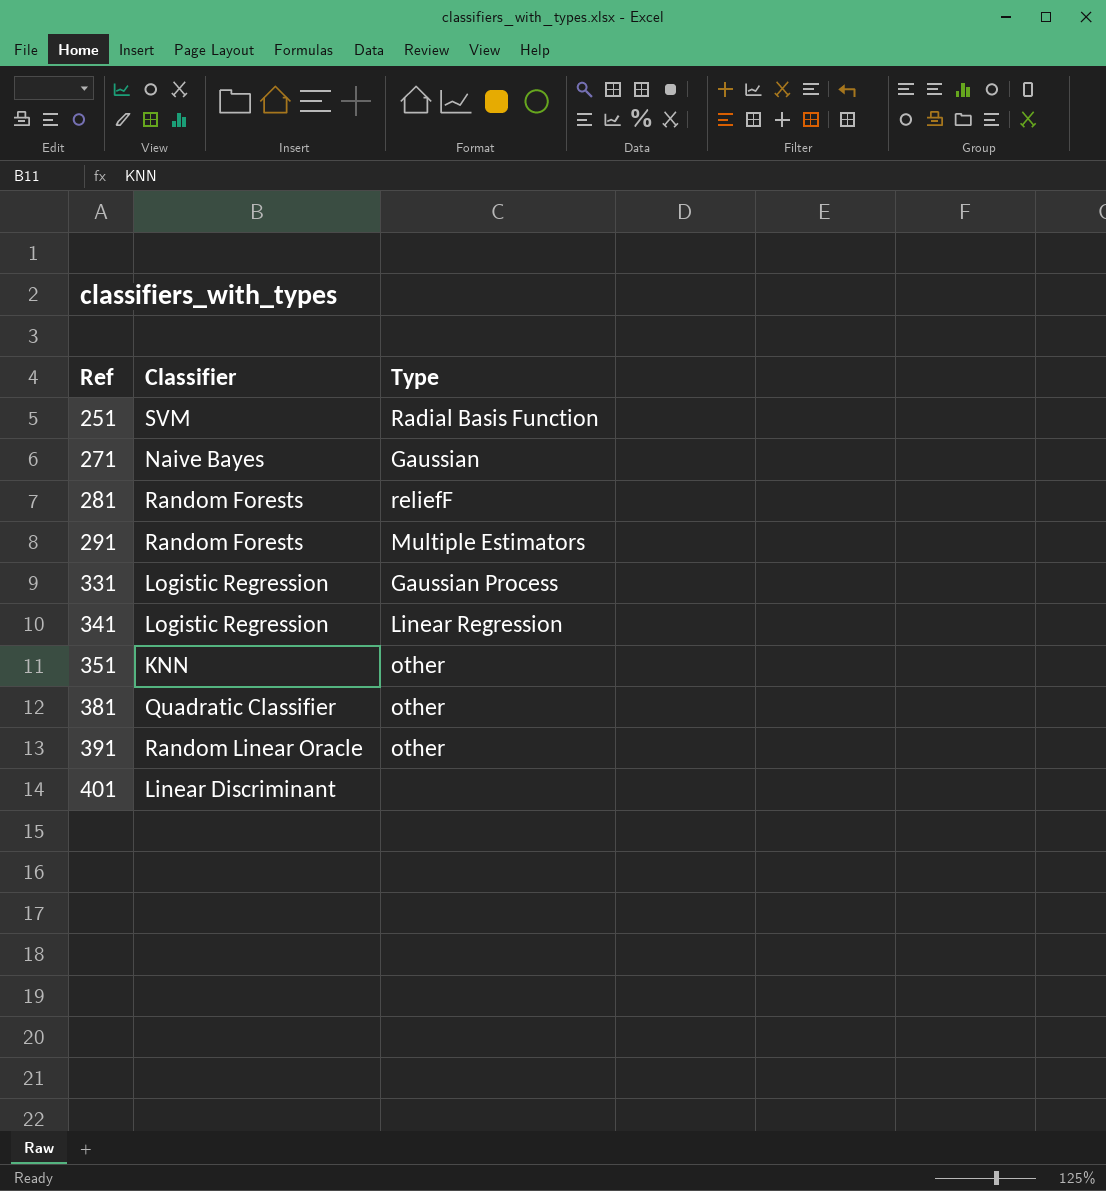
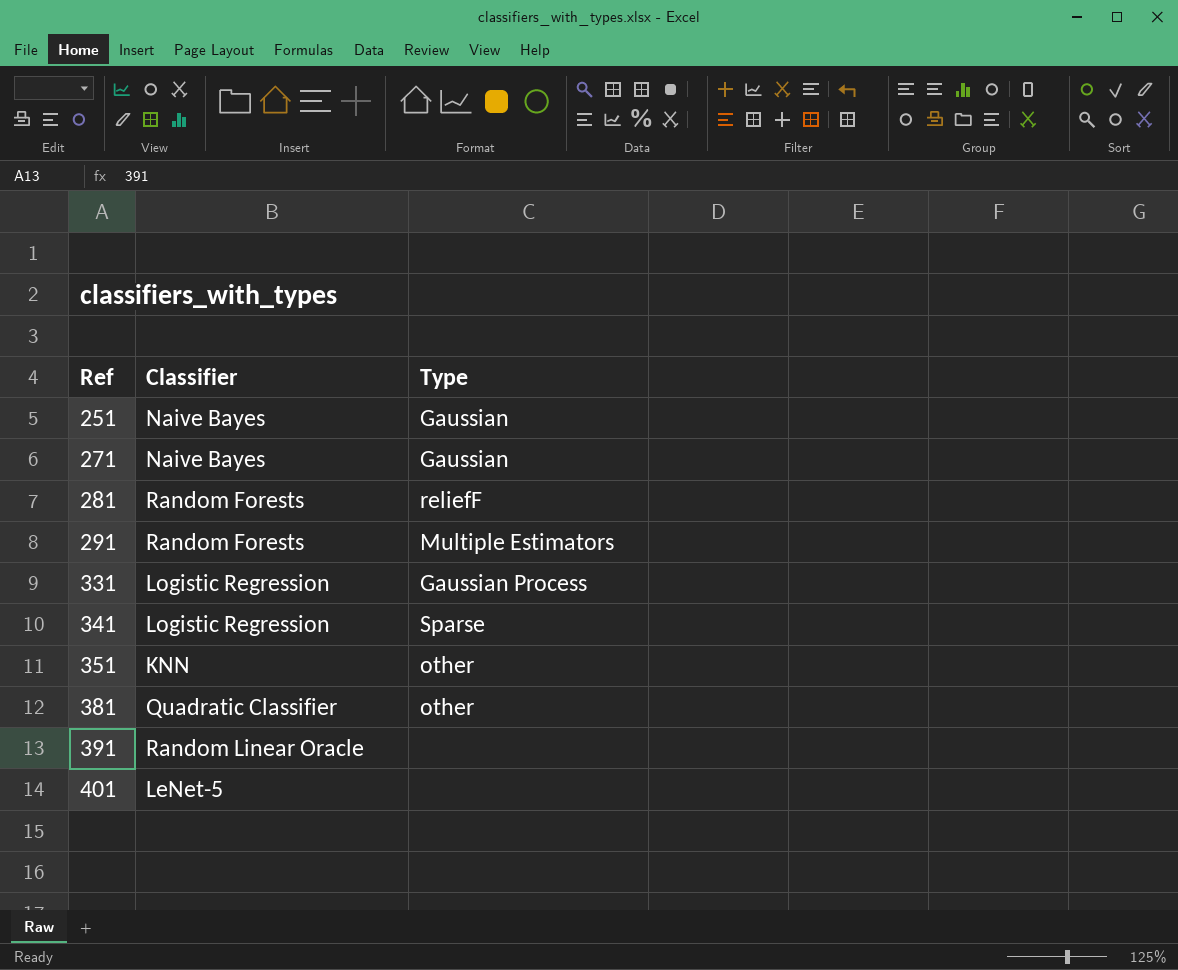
251 | Classifier: SVM -> Naive Bayes
251 | Type: Radial Basis Function -> Gaussian
341 | Type: Linear Regression -> Sparse
391 | Type: other -> none
401 | Classifier: Linear Discriminant -> LeNet-5

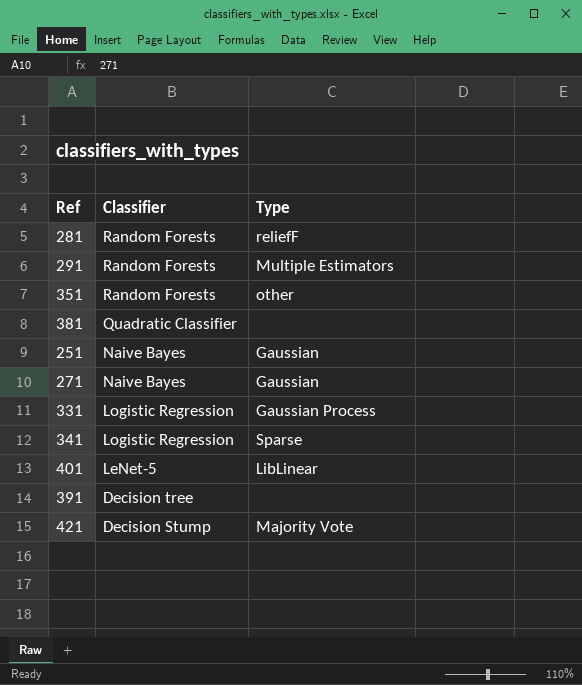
row order: Ref ascending -> Classifier descending
351 | Classifier: KNN -> Random Forests
381 | Type: other -> none
401 | Type: none -> LibLinear
391 | Classifier: Random Linear Oracle -> Decision tree
row 421: none -> Decision Stump | Majority Vote

